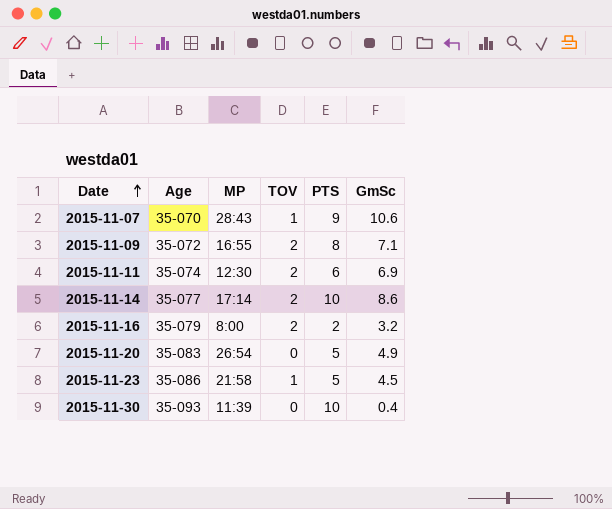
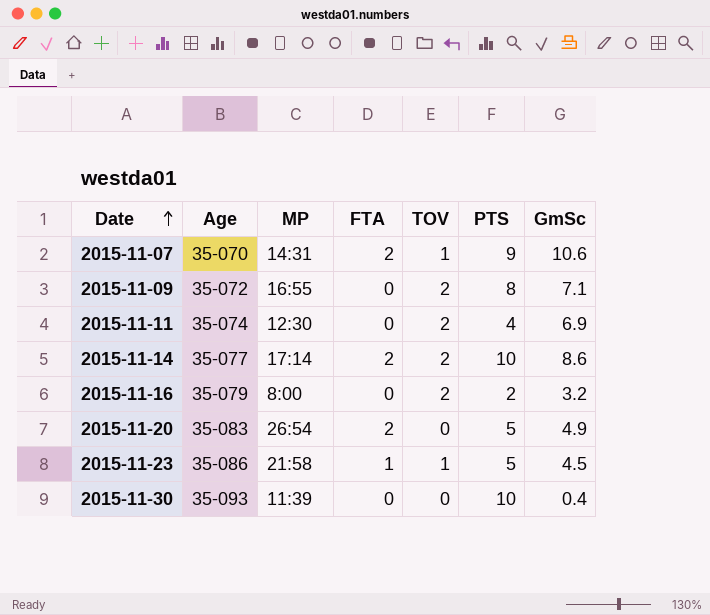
column FTA | position: none -> 4
2015-11-07 | MP: 28:43 -> 14:31
2015-11-11 | PTS: 6 -> 4

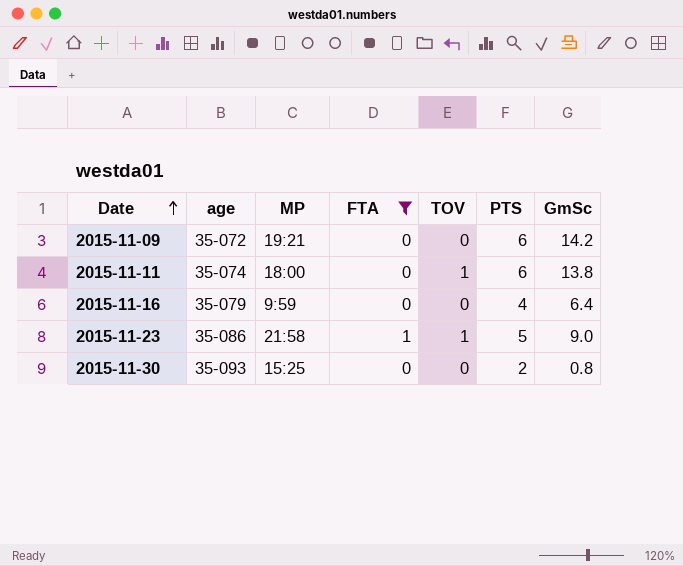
filter: none -> FTA != 2
column name: Age -> age
2015-11-09 | MP: 16:55 -> 19:21
2015-11-09 | TOV: 2 -> 0
2015-11-09 | PTS: 8 -> 6
2015-11-09 | GmSc: 7.1 -> 14.2
2015-11-11 | MP: 12:30 -> 18:00
2015-11-11 | TOV: 2 -> 1
2015-11-11 | PTS: 4 -> 6
2015-11-11 | GmSc: 6.9 -> 13.8
2015-11-16 | MP: 8:00 -> 9:59
2015-11-16 | TOV: 2 -> 0
2015-11-16 | PTS: 2 -> 4
2015-11-16 | GmSc: 3.2 -> 6.4
2015-11-23 | GmSc: 4.5 -> 9.0
2015-11-30 | MP: 11:39 -> 15:25
2015-11-30 | PTS: 10 -> 2
2015-11-30 | GmSc: 0.4 -> 0.8

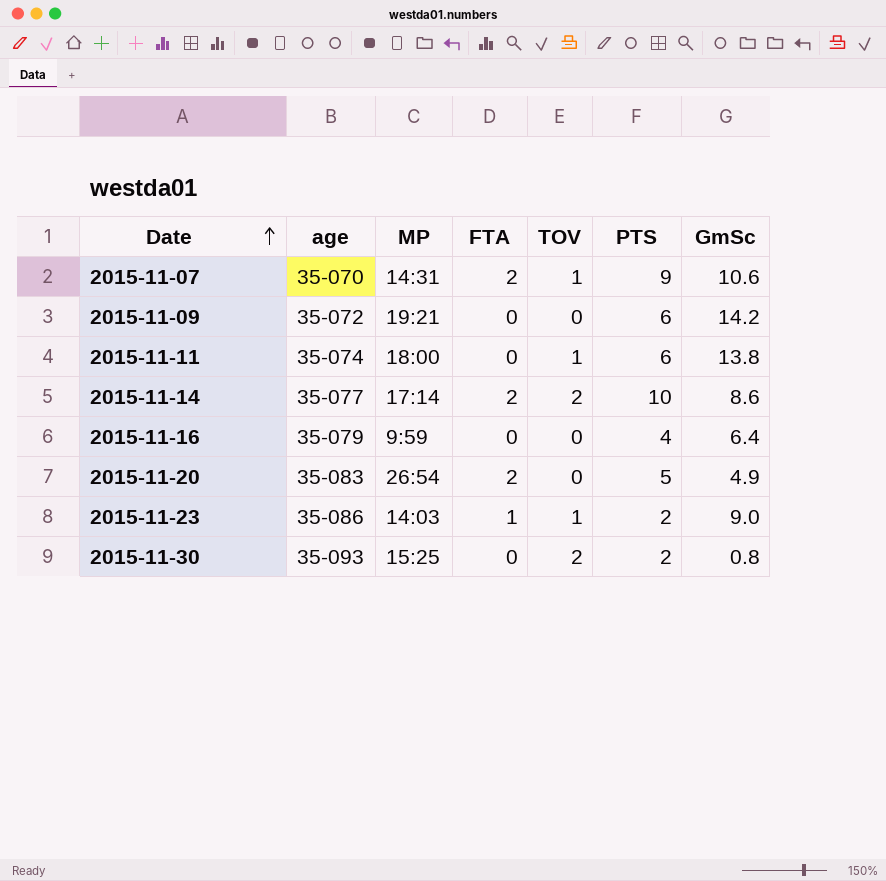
filter: FTA != 2 -> none
2015-11-23 | MP: 21:58 -> 14:03
2015-11-23 | PTS: 5 -> 2
2015-11-30 | TOV: 0 -> 2

